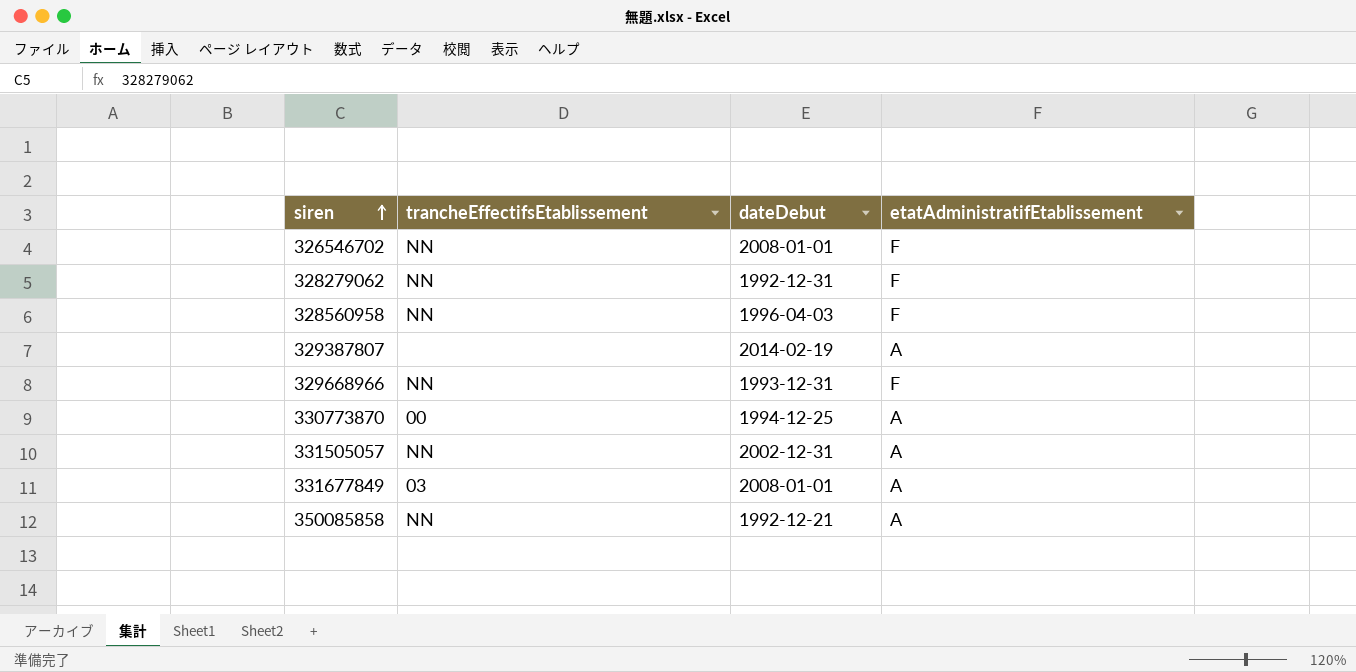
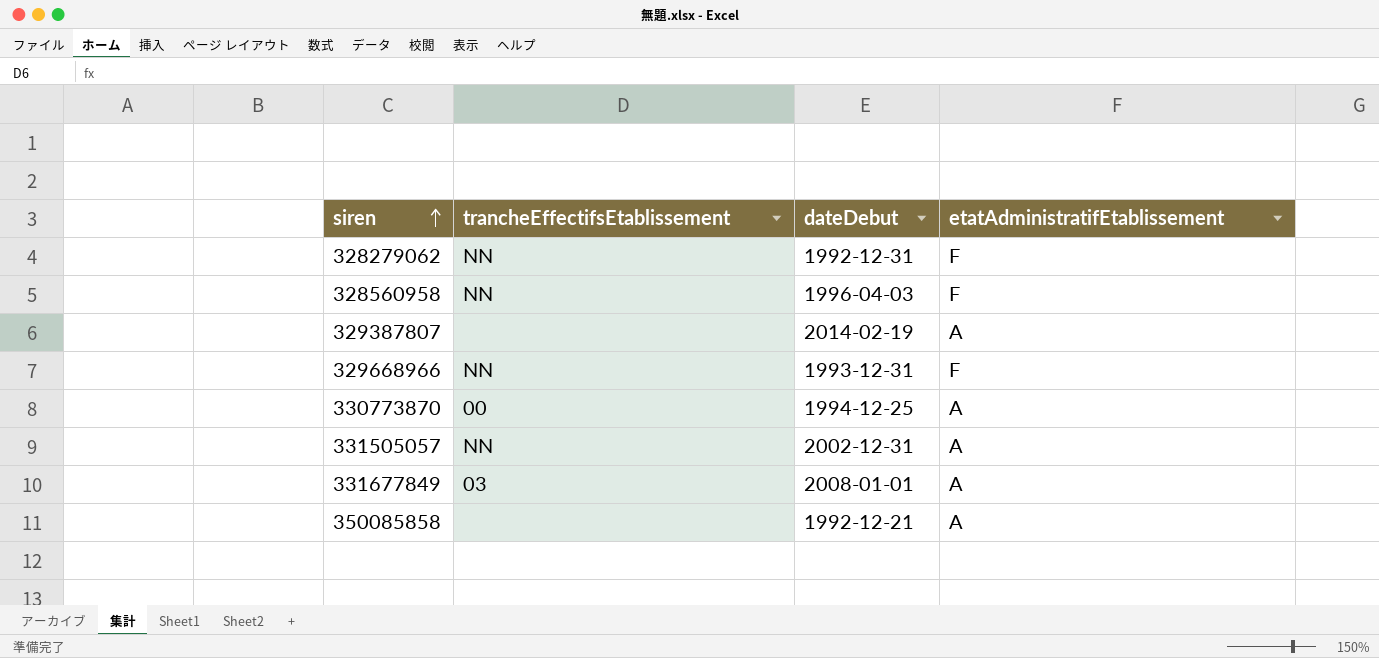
row 326546702: NN | 2008-01-01 | F -> none
350085858 | trancheEffectifsEtablissement: NN -> none

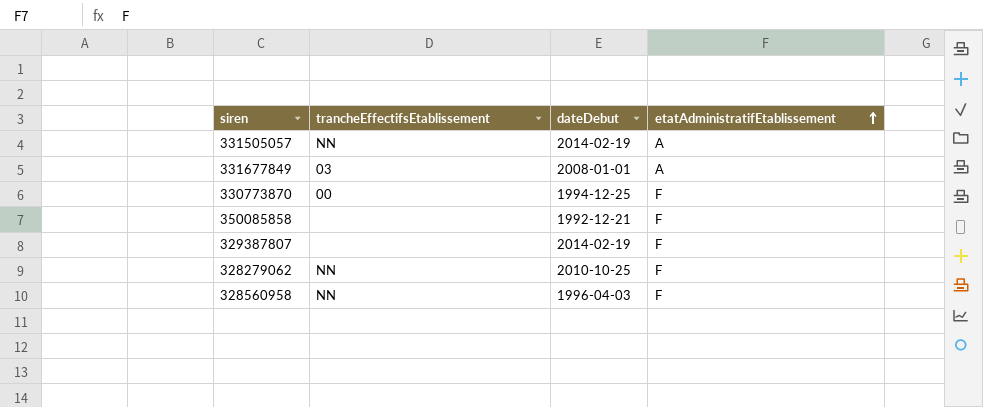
row order: siren ascending -> etatAdministratifEtablissement ascending
row 329668966: NN | 1993-12-31 | F -> none
331505057 | dateDebut: 2002-12-31 -> 2014-02-19
330773870 | etatAdministratifEtablissement: A -> F
350085858 | etatAdministratifEtablissement: A -> F
329387807 | etatAdministratifEtablissement: A -> F
328279062 | dateDebut: 1992-12-31 -> 2010-10-25

